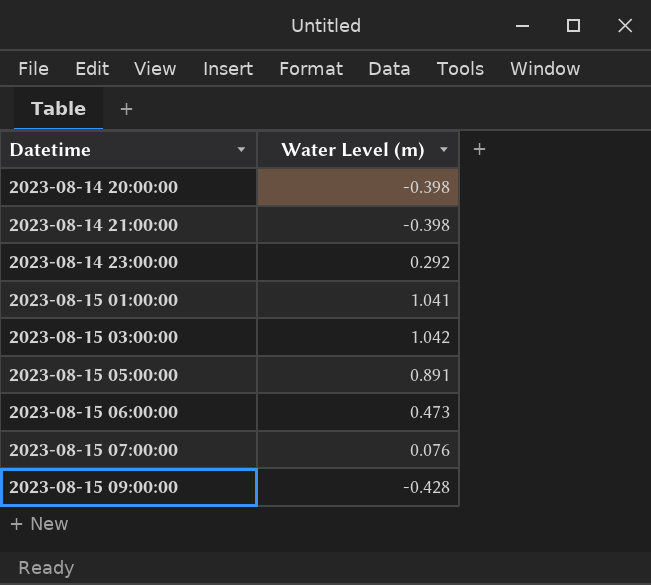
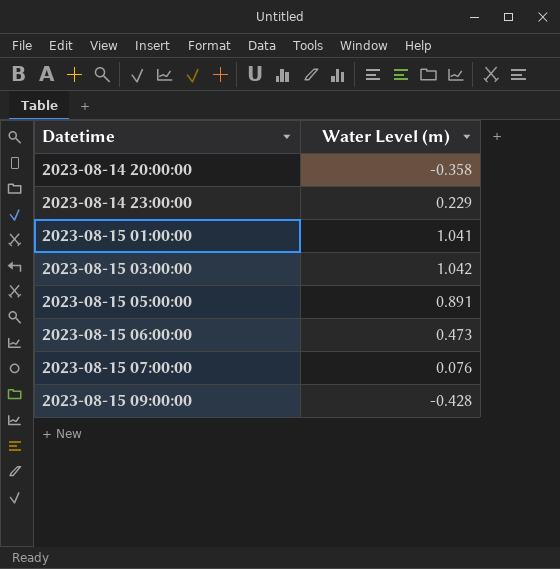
row 2023-08-14 21:00:00: -0.398 -> none
2023-08-14 20:00:00 | Water Level (m): -0.398 -> -0.358
2023-08-14 23:00:00 | Water Level (m): 0.292 -> 0.229

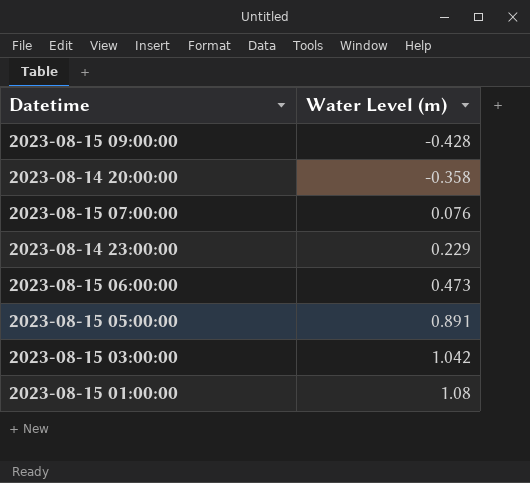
row order: Datetime ascending -> Water Level (m) ascending
2023-08-15 01:00:00 | Water Level (m): 1.041 -> 1.08

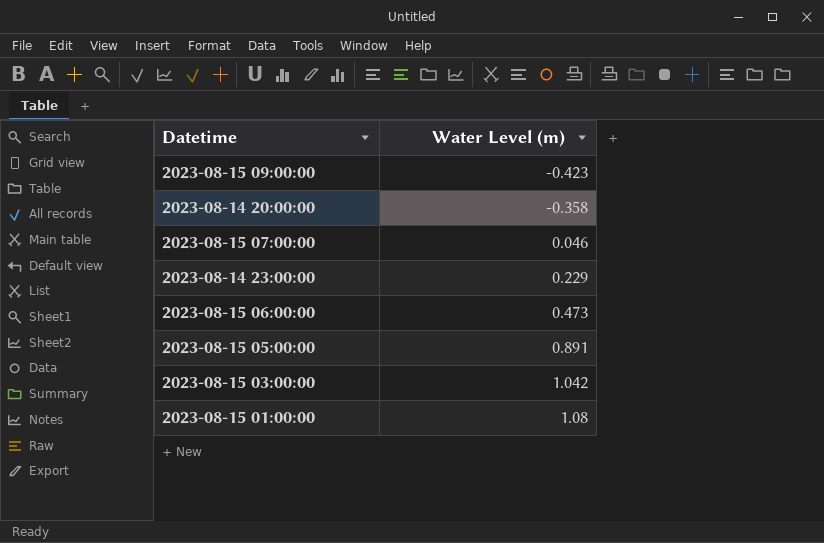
2023-08-15 09:00:00 | Water Level (m): -0.428 -> -0.423
2023-08-15 07:00:00 | Water Level (m): 0.076 -> 0.046

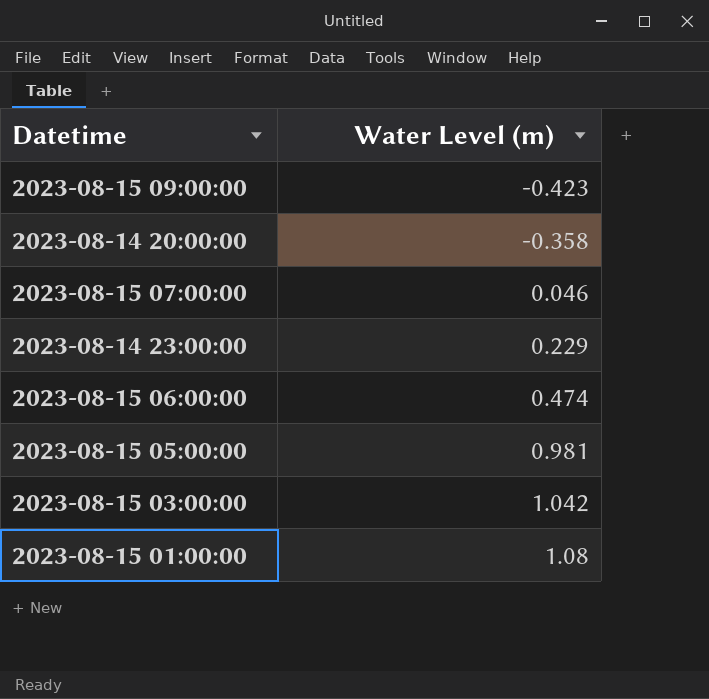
2023-08-15 06:00:00 | Water Level (m): 0.473 -> 0.474
2023-08-15 05:00:00 | Water Level (m): 0.891 -> 0.981

